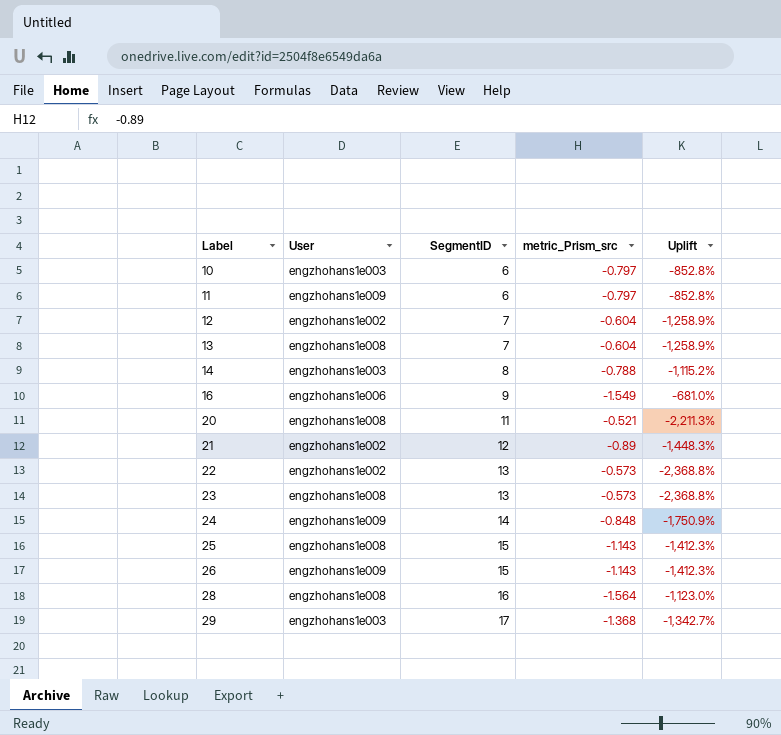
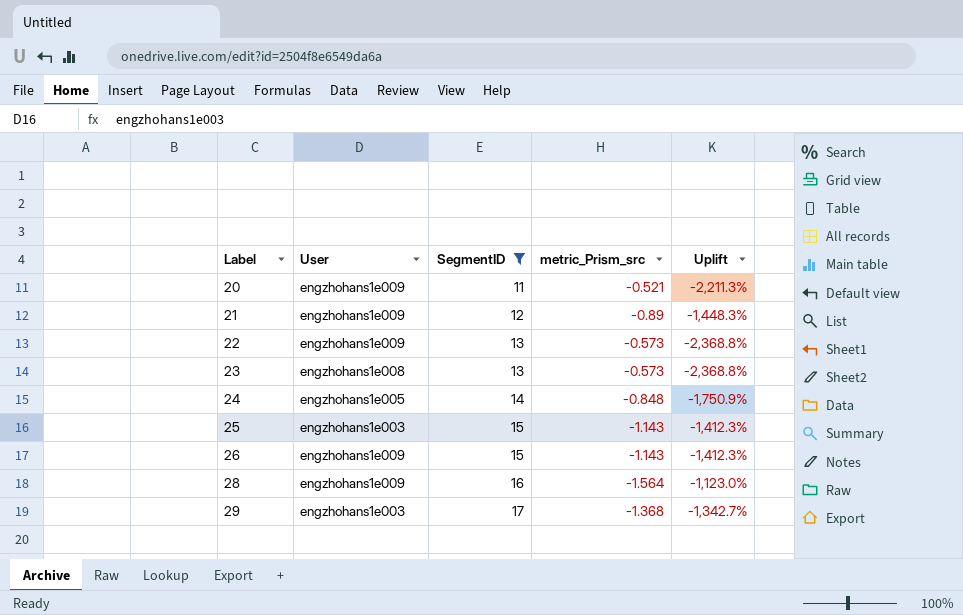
filter: none -> SegmentID >= 11
20 | User: engzhohans1e008 -> engzhohans1e009
21 | User: engzhohans1e002 -> engzhohans1e009
22 | User: engzhohans1e002 -> engzhohans1e009
24 | User: engzhohans1e009 -> engzhohans1e005
25 | User: engzhohans1e008 -> engzhohans1e003
28 | User: engzhohans1e008 -> engzhohans1e009

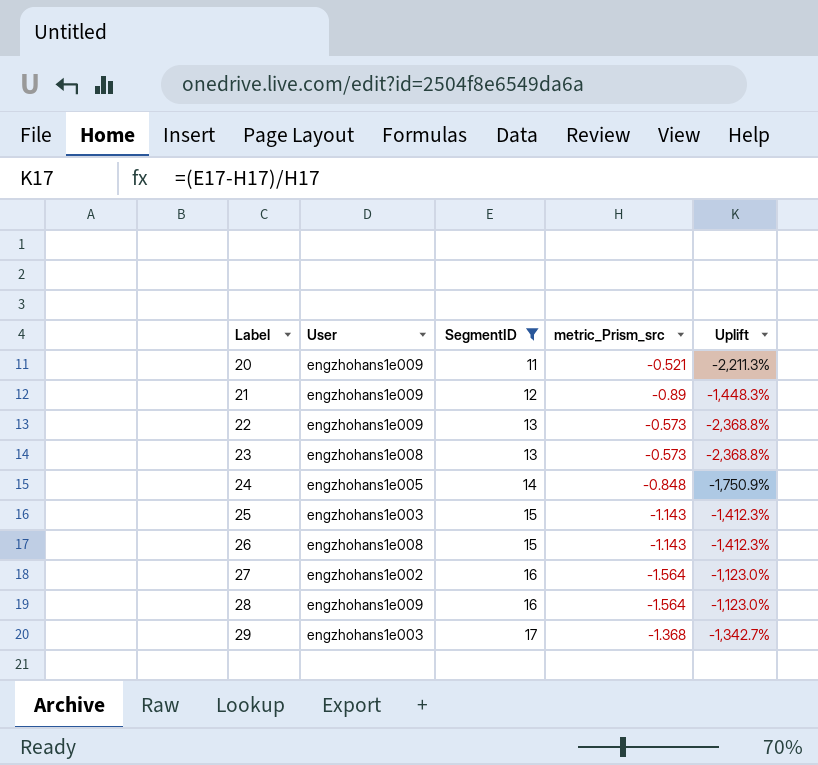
26 | User: engzhohans1e009 -> engzhohans1e008
row 27: none -> engzhohans1e002 | 16 | -1.564 | -1,123.0%

